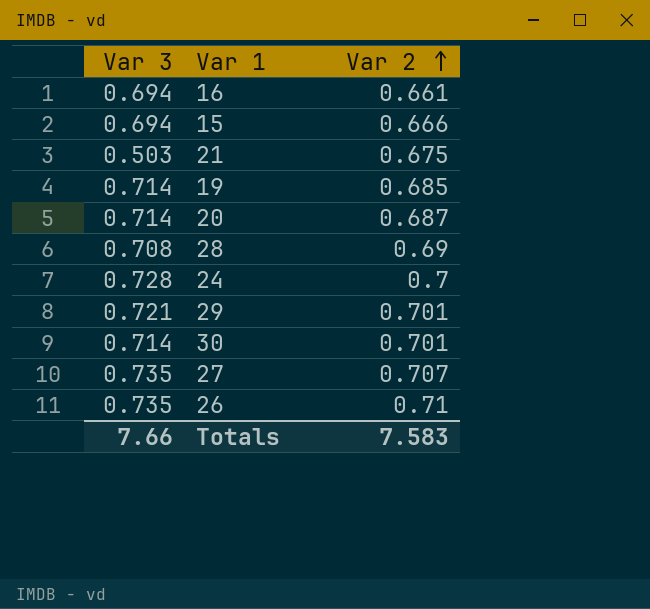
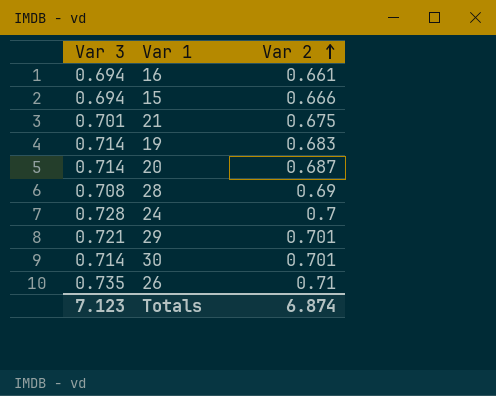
row 27: 0.735 | 0.707 -> none
21 | Var 3: 0.503 -> 0.701
19 | Var 2: 0.685 -> 0.683
Totals | Var 3: 7.66 -> 7.123
Totals | Var 2: 7.583 -> 6.874

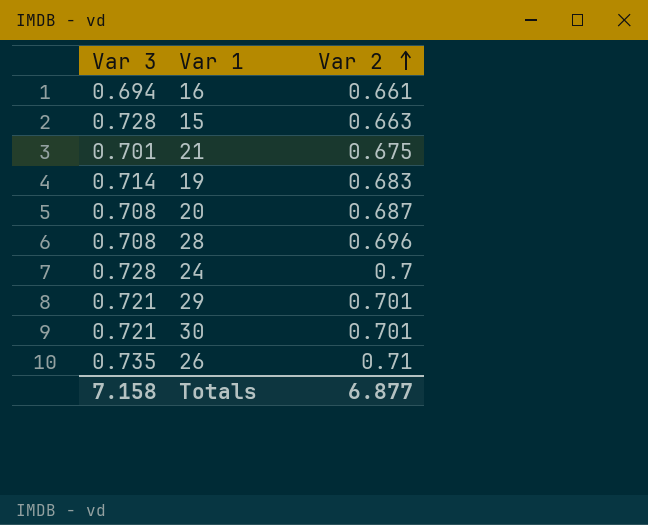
15 | Var 3: 0.694 -> 0.728
15 | Var 2: 0.666 -> 0.663
20 | Var 3: 0.714 -> 0.708
28 | Var 2: 0.69 -> 0.696
30 | Var 3: 0.714 -> 0.721
Totals | Var 3: 7.123 -> 7.158
Totals | Var 2: 6.874 -> 6.877

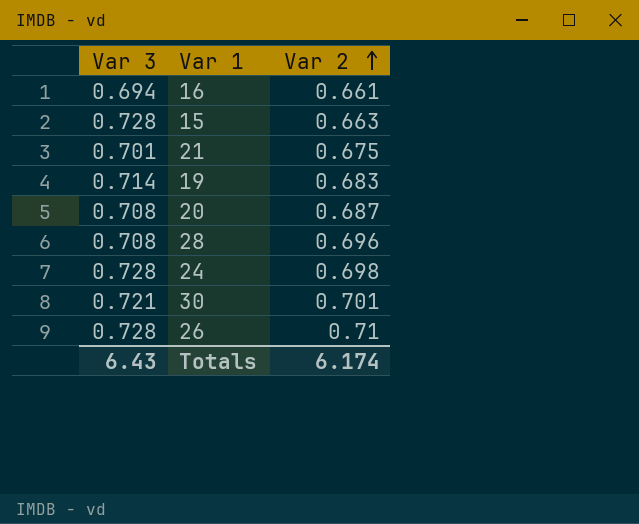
row 29: 0.721 | 0.701 -> none
24 | Var 2: 0.7 -> 0.698
26 | Var 3: 0.735 -> 0.728
Totals | Var 3: 7.158 -> 6.43
Totals | Var 2: 6.877 -> 6.174

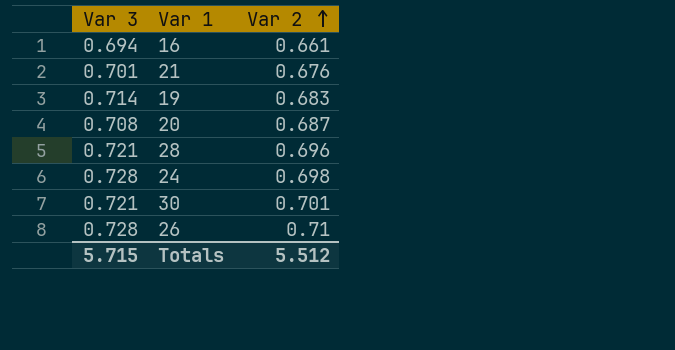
row 15: 0.728 | 0.663 -> none
21 | Var 2: 0.675 -> 0.676
28 | Var 3: 0.708 -> 0.721
Totals | Var 3: 6.43 -> 5.715
Totals | Var 2: 6.174 -> 5.512

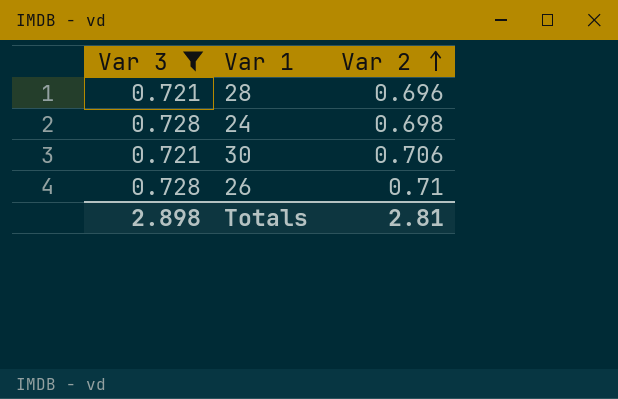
filter: none -> Var 3 >= 0.721
30 | Var 2: 0.701 -> 0.706
Totals | Var 3: 5.715 -> 2.898
Totals | Var 2: 5.512 -> 2.81

